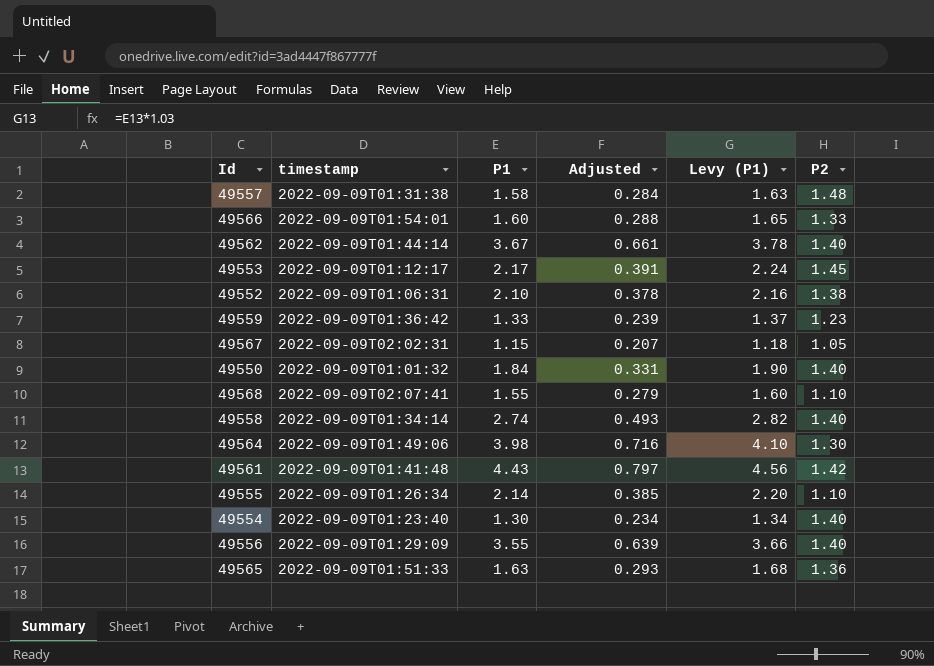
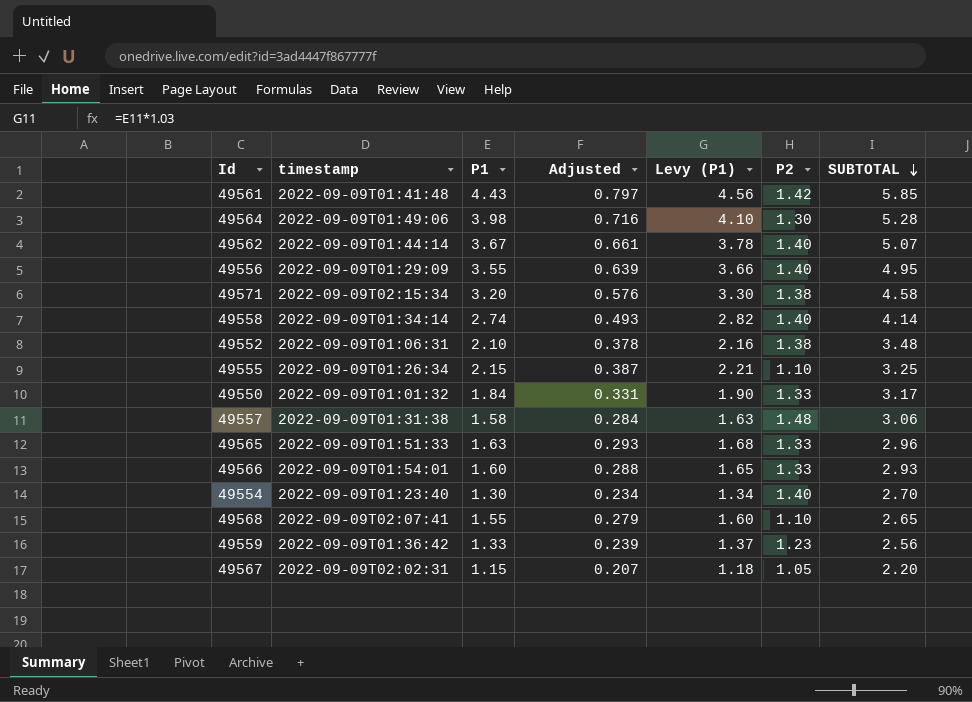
row order: none -> SUBTOTAL descending
column SUBTOTAL | formula: none -> [P1] + [P2]
row 49553: 2022-09-09T01:12:17 | 2.17 | 0.391 | 2.24 | 1.45 -> none
row 49571: none -> 2022-09-09T02:15:34 | 3.20 | 0.576 | 3.30 | 1.38 | 4.58
49555 | P1: 2.14 -> 2.15
49555 | Adjusted: 0.385 -> 0.387
49555 | Levy (P1): 2.20 -> 2.21
49550 | P2: 1.40 -> 1.33
49565 | P2: 1.36 -> 1.33

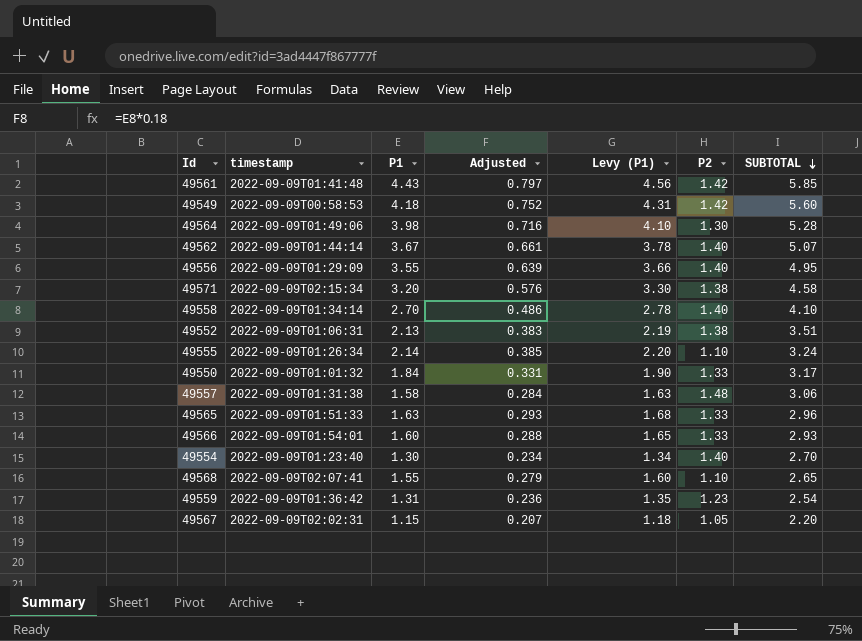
row 49549: none -> 2022-09-09T00:58:53 | 4.18 | 0.752 | 4.31 | 1.42 | 5.60
49558 | P1: 2.74 -> 2.70
49558 | Adjusted: 0.493 -> 0.486
49558 | Levy (P1): 2.82 -> 2.78
49558 | SUBTOTAL: 4.14 -> 4.10
49552 | P1: 2.10 -> 2.13
49552 | Adjusted: 0.378 -> 0.383
49552 | Levy (P1): 2.16 -> 2.19
49552 | SUBTOTAL: 3.48 -> 3.51
49555 | P1: 2.15 -> 2.14
49555 | Adjusted: 0.387 -> 0.385
49555 | Levy (P1): 2.21 -> 2.20
49555 | SUBTOTAL: 3.25 -> 3.24
49559 | P1: 1.33 -> 1.31
49559 | Adjusted: 0.239 -> 0.236
49559 | Levy (P1): 1.37 -> 1.35
49559 | SUBTOTAL: 2.56 -> 2.54

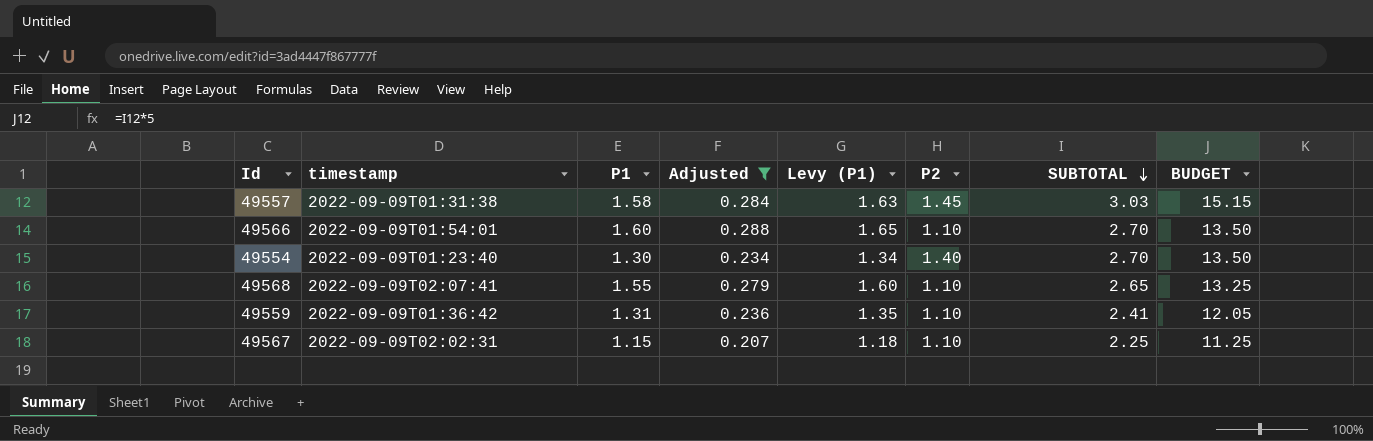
filter: none -> Adjusted <= 0.288
column BUDGET | formula: none -> [SUBTOTAL] * 5
49557 | P2: 1.48 -> 1.45
49557 | SUBTOTAL: 3.06 -> 3.03
49566 | P2: 1.33 -> 1.10
49566 | SUBTOTAL: 2.93 -> 2.70
49559 | P2: 1.23 -> 1.10
49559 | SUBTOTAL: 2.54 -> 2.41
49567 | P2: 1.05 -> 1.10
49567 | SUBTOTAL: 2.20 -> 2.25

